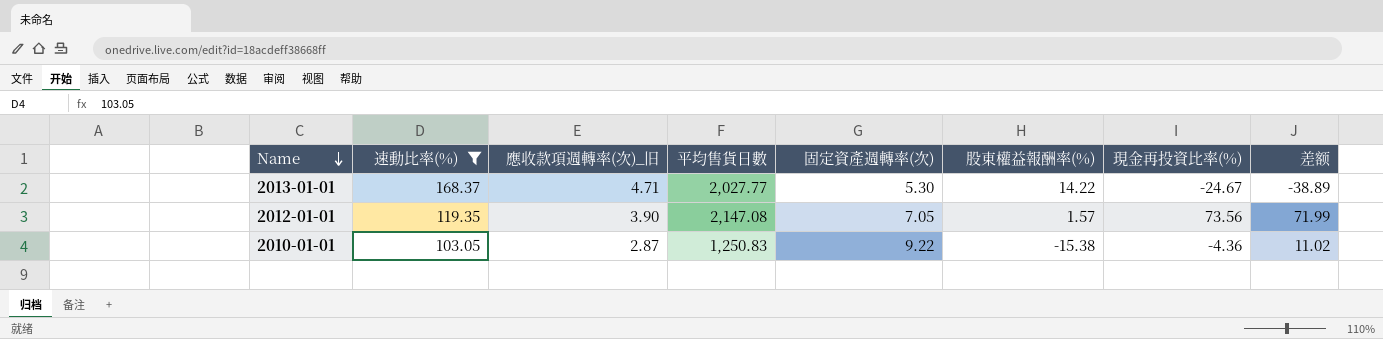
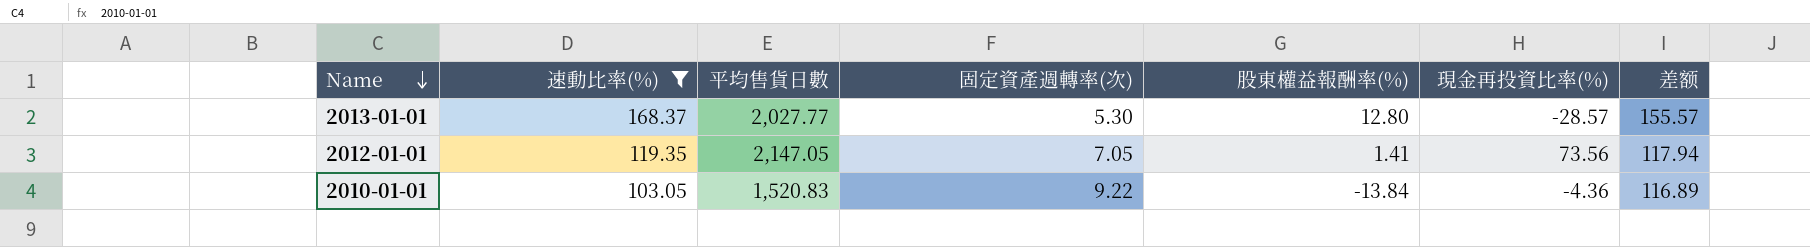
column 應收款項週轉率(次)_旧 | position: 3 -> none
column 差额 | formula: [現金再投資比率(%)] - [股東權益報酬率(%)] -> [速動比率(%)] - [股東權益報酬率(%)]
2013-01-01 | 股東權益報酬率(%): 14.22 -> 12.80
2013-01-01 | 現金再投資比率(%): -24.67 -> -28.57
2012-01-01 | 平均售貨日數: 2,147.08 -> 2,147.05
2012-01-01 | 股東權益報酬率(%): 1.57 -> 1.41
2010-01-01 | 平均售貨日數: 1,250.83 -> 1,520.83
2010-01-01 | 股東權益報酬率(%): -15.38 -> -13.84

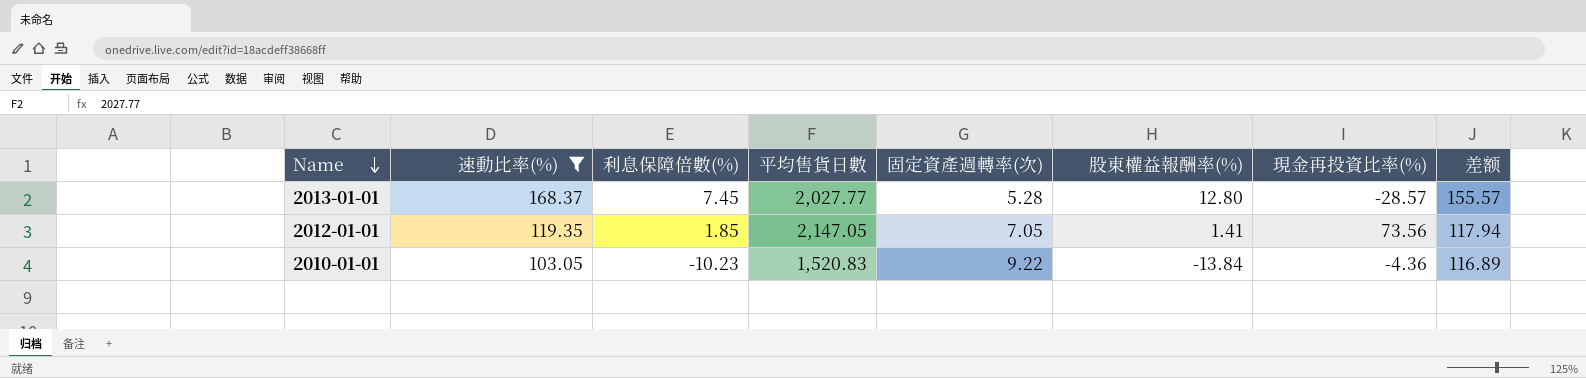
column 利息保障倍數(%) | position: none -> 3
2013-01-01 | 固定資產週轉率(次): 5.30 -> 5.28

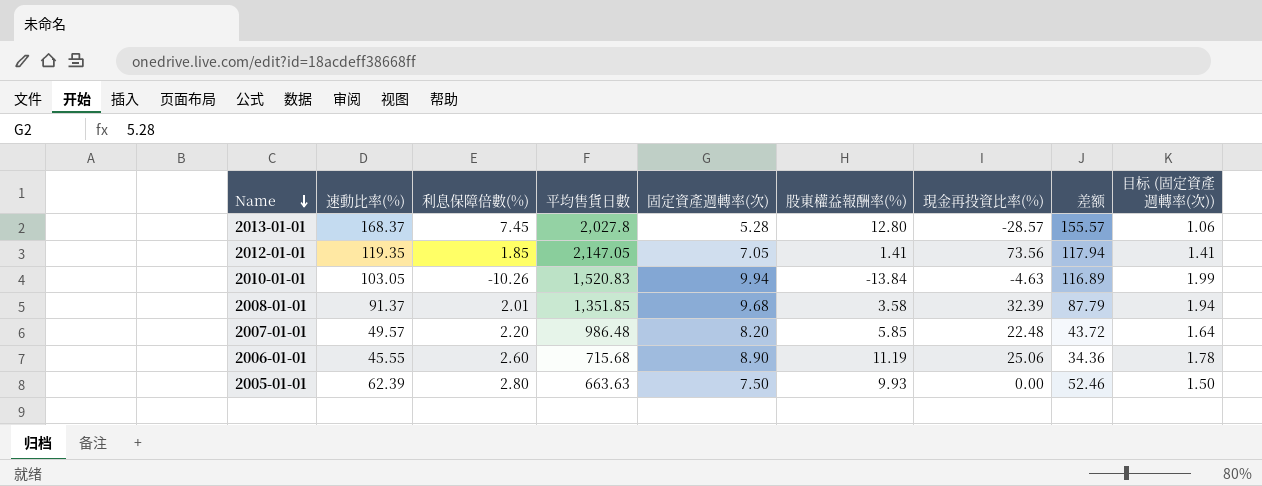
filter: 速動比率(%) >= 103.05 -> none
column 目标 (固定資產週轉率(次)) | formula: none -> [固定資產週轉率(次)] * 0.2
2013-01-01 | 平均售貨日數: 2,027.77 -> 2,027.8
2010-01-01 | 利息保障倍數(%): -10.23 -> -10.26
2010-01-01 | 固定資產週轉率(次): 9.22 -> 9.94
2010-01-01 | 現金再投資比率(%): -4.36 -> -4.63

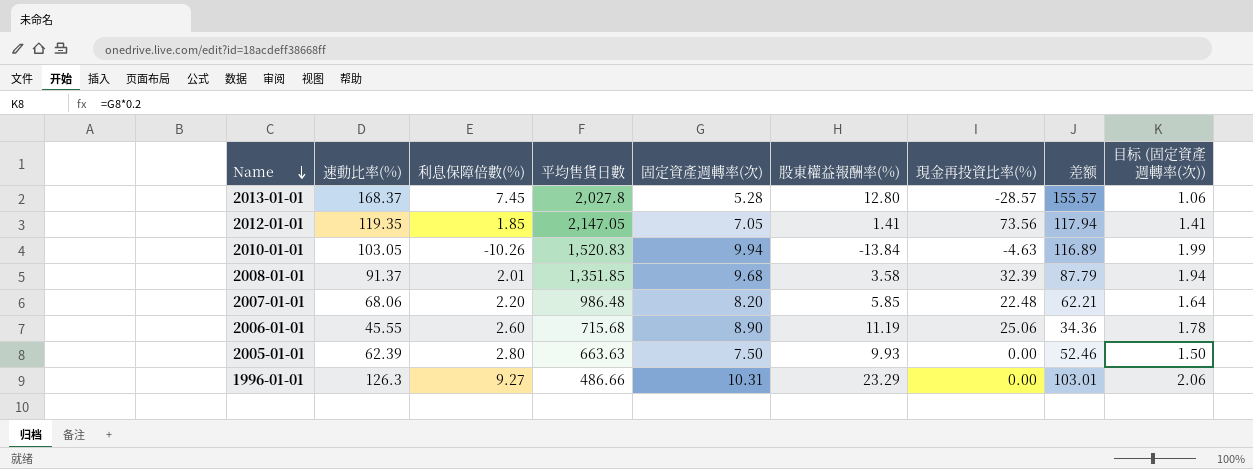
2007-01-01 | 速動比率(%): 49.57 -> 68.06
2007-01-01 | 差额: 43.72 -> 62.21
row 1996-01-01: none -> 126.3 | 9.27 | 486.66 | 10.31 | 23.29 | 0.00 | 103.01 | 2.06

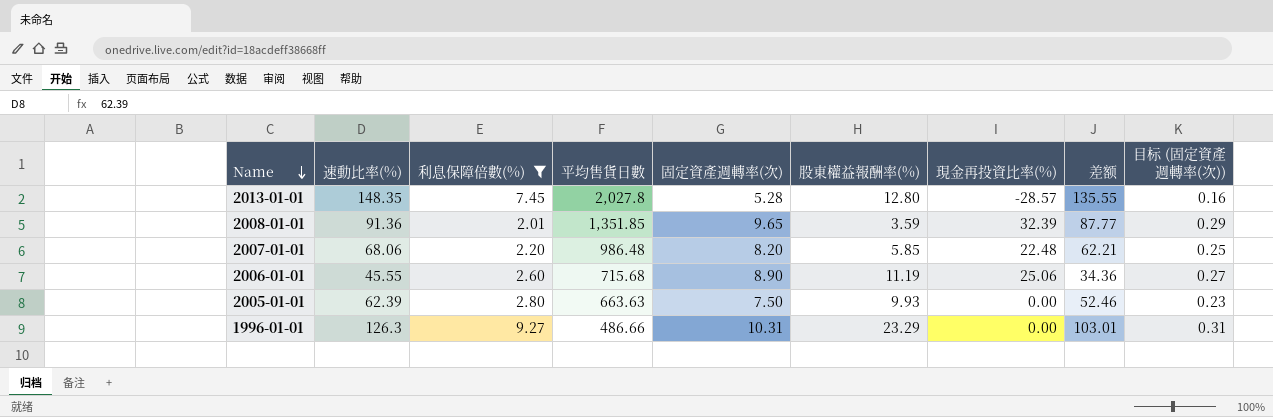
filter: none -> 利息保障倍數(%) >= 2.01
column 目标 (固定資產週轉率(次)) | formula: [固定資產週轉率(次)] * 0.2 -> [固定資產週轉率(次)] * 0.03
2013-01-01 | 速動比率(%): 168.37 -> 148.35
2013-01-01 | 差额: 155.57 -> 135.55
2008-01-01 | 速動比率(%): 91.37 -> 91.36
2008-01-01 | 固定資產週轉率(次): 9.68 -> 9.65
2008-01-01 | 股東權益報酬率(%): 3.58 -> 3.59
2008-01-01 | 差额: 87.79 -> 87.77

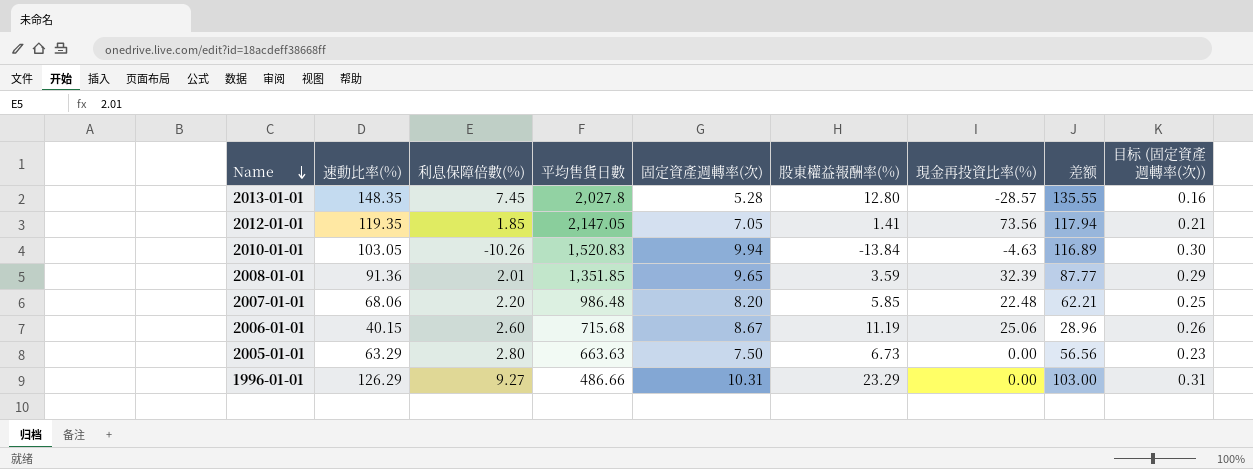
filter: 利息保障倍數(%) >= 2.01 -> none
2006-01-01 | 速動比率(%): 45.55 -> 40.15
2006-01-01 | 固定資產週轉率(次): 8.90 -> 8.67
2006-01-01 | 差额: 34.36 -> 28.96
2006-01-01 | 目标 (固定資產週轉率(次)): 0.27 -> 0.26
2005-01-01 | 速動比率(%): 62.39 -> 63.29
2005-01-01 | 股東權益報酬率(%): 9.93 -> 6.73
2005-01-01 | 差额: 52.46 -> 56.56
1996-01-01 | 速動比率(%): 126.3 -> 126.29
1996-01-01 | 差额: 103.01 -> 103.00

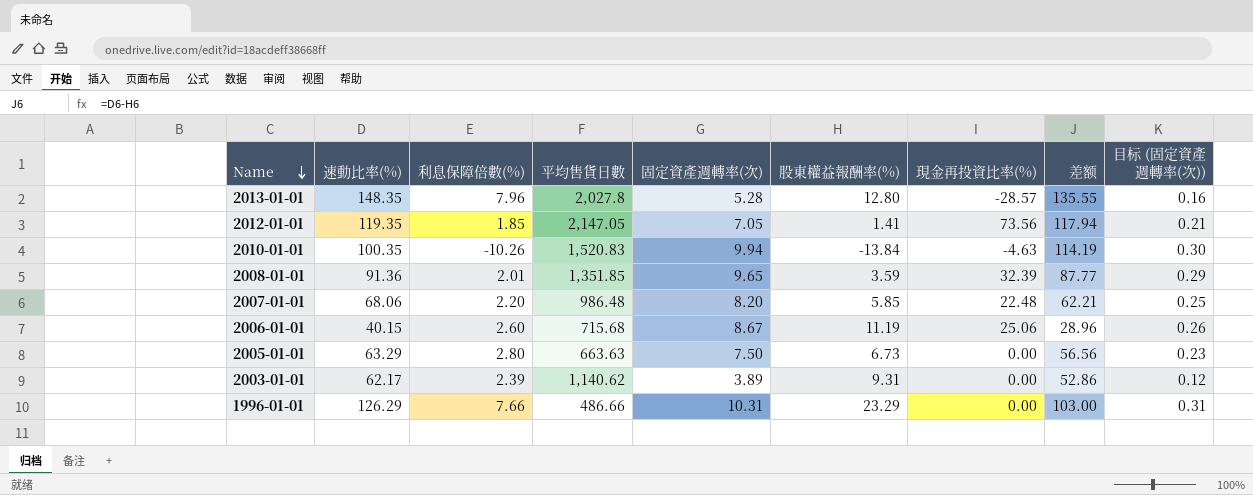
2013-01-01 | 利息保障倍數(%): 7.45 -> 7.96
2010-01-01 | 速動比率(%): 103.05 -> 100.35
2010-01-01 | 差额: 116.89 -> 114.19
row 2003-01-01: none -> 62.17 | 2.39 | 1,140.62 | 3.89 | 9.31 | 0.00 | 52.86 | 0.12
1996-01-01 | 利息保障倍數(%): 9.27 -> 7.66

